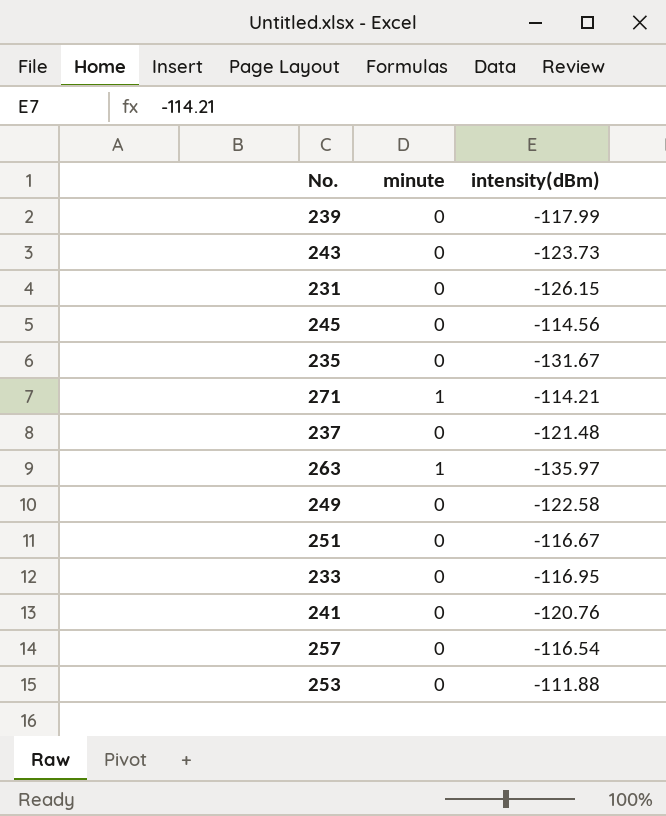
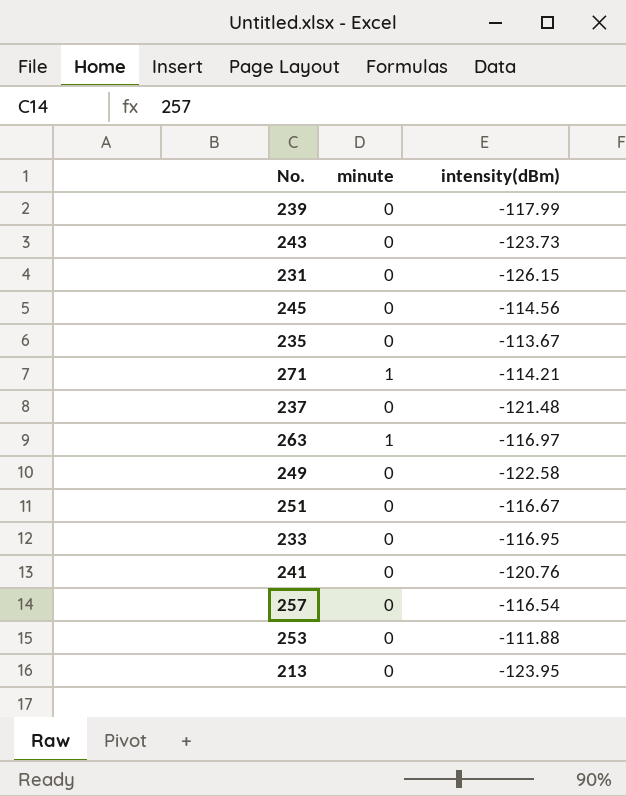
235 | intensity(dBm): -131.67 -> -113.67
263 | intensity(dBm): -135.97 -> -116.97
row 213: none -> 0 | -123.95

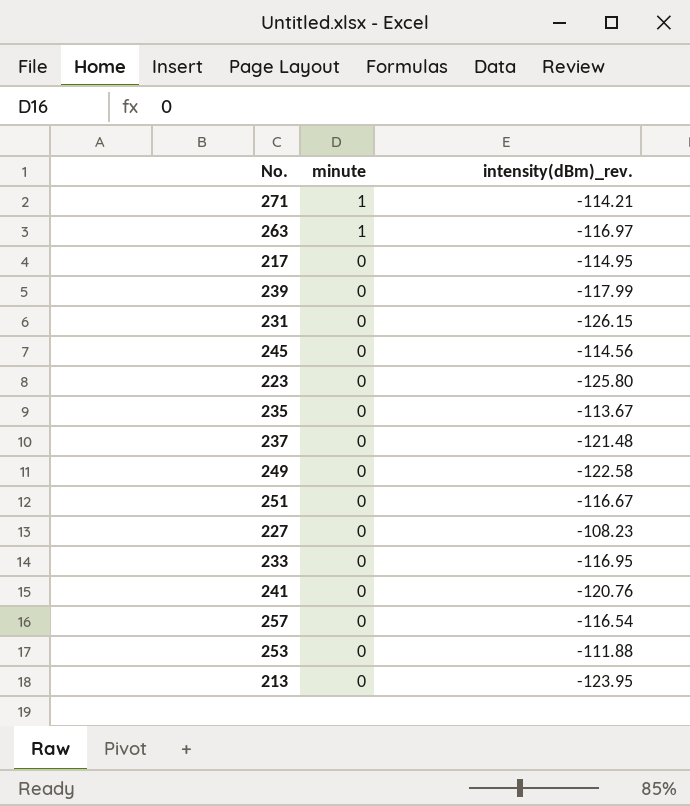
row order: none -> minute descending
column name: intensity(dBm) -> intensity(dBm)_rev.
row 243: 0 | -123.73 -> none
row 217: none -> 0 | -114.95
row 223: none -> 0 | -125.80
row 227: none -> 0 | -108.23

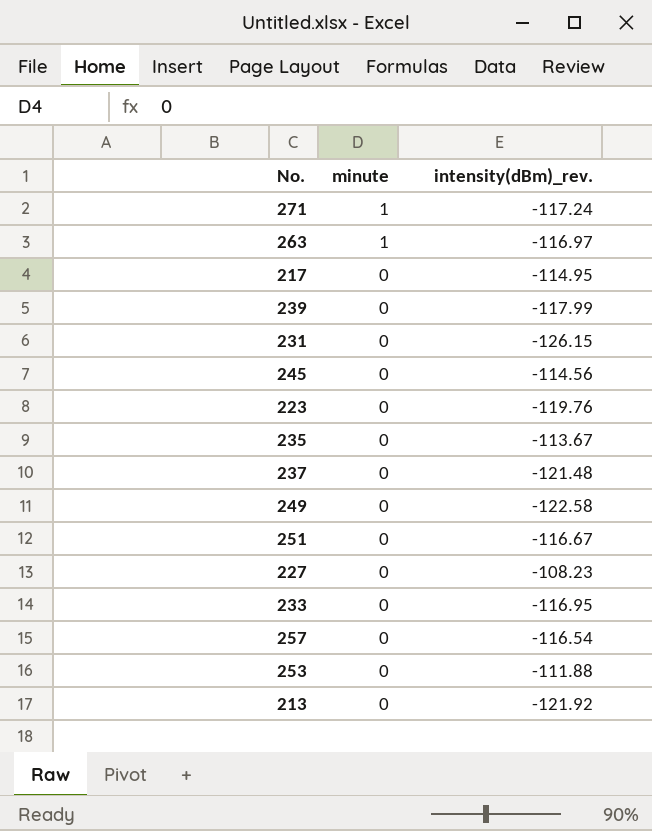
row 241: 0 | -120.76 -> none
271 | intensity(dBm)_rev.: -114.21 -> -117.24
223 | intensity(dBm)_rev.: -125.80 -> -119.76
213 | intensity(dBm)_rev.: -123.95 -> -121.92

